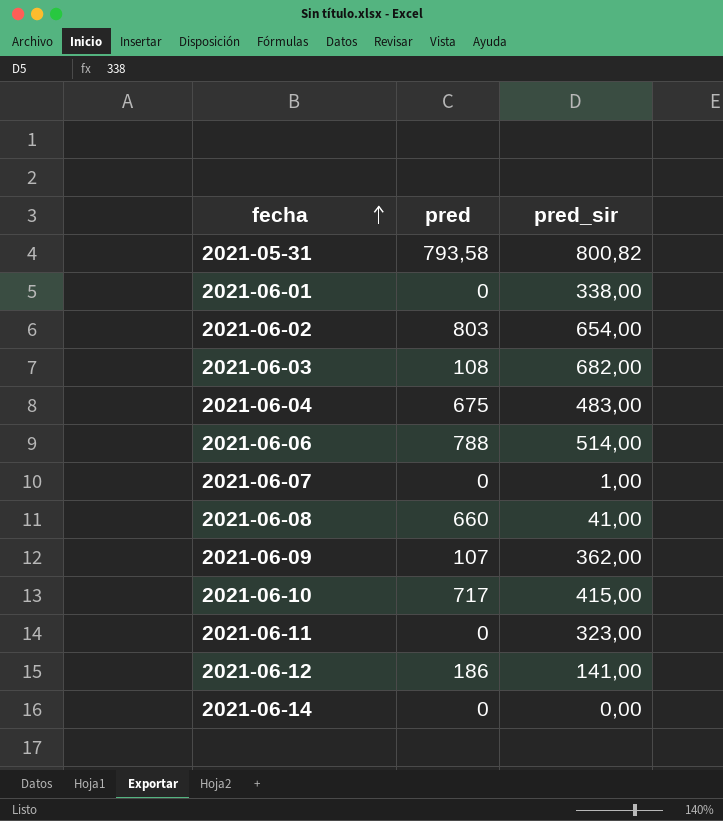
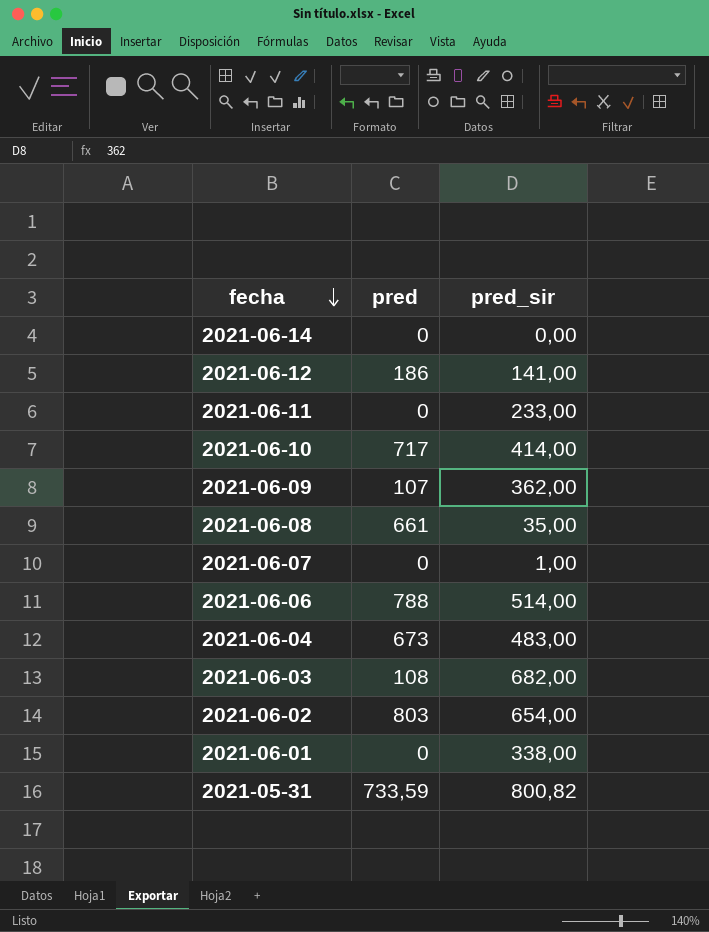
row order: fecha ascending -> fecha descending
2021-06-11 | pred_sir: 323,00 -> 233,00
2021-06-10 | pred_sir: 415,00 -> 414,00
2021-06-08 | pred: 660 -> 661
2021-06-08 | pred_sir: 41,00 -> 35,00
2021-06-04 | pred: 675 -> 673
2021-05-31 | pred: 793,58 -> 733,59

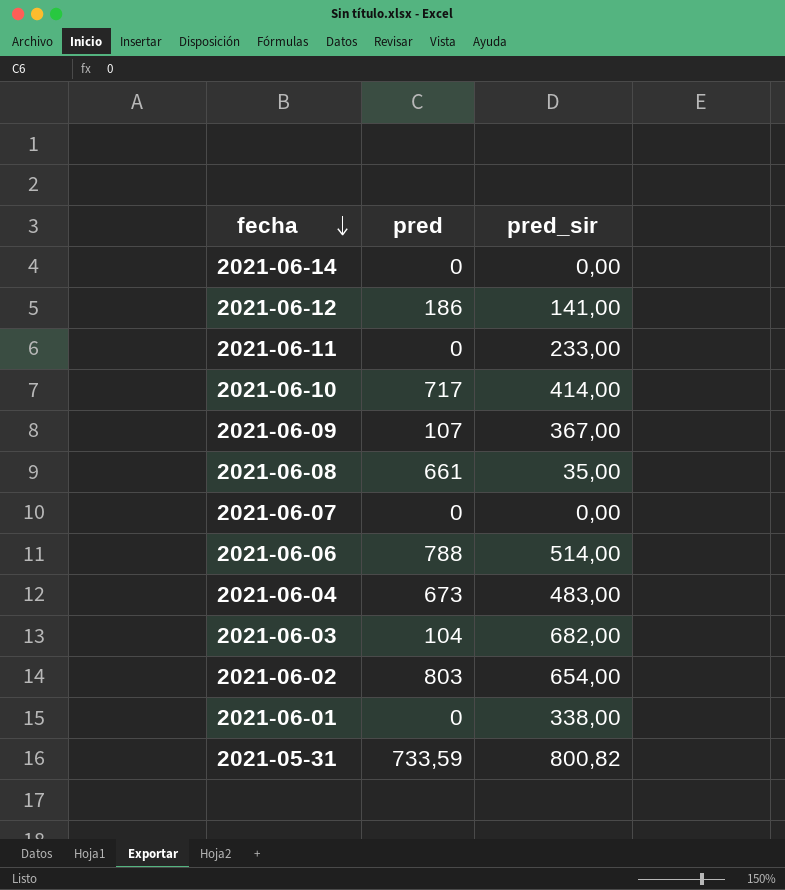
2021-06-09 | pred_sir: 362,00 -> 367,00
2021-06-07 | pred_sir: 1,00 -> 0,00
2021-06-03 | pred: 108 -> 104

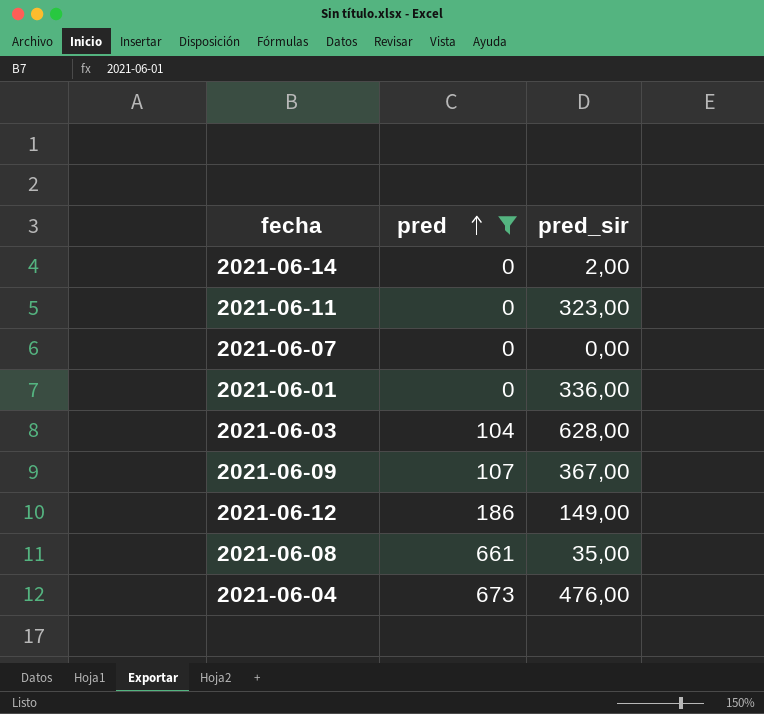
filter: none -> pred <= 673
row order: fecha descending -> pred ascending
2021-06-14 | pred_sir: 0,00 -> 2,00
2021-06-11 | pred_sir: 233,00 -> 323,00
2021-06-01 | pred_sir: 338,00 -> 336,00
2021-06-03 | pred_sir: 682,00 -> 628,00
2021-06-12 | pred_sir: 141,00 -> 149,00
2021-06-04 | pred_sir: 483,00 -> 476,00

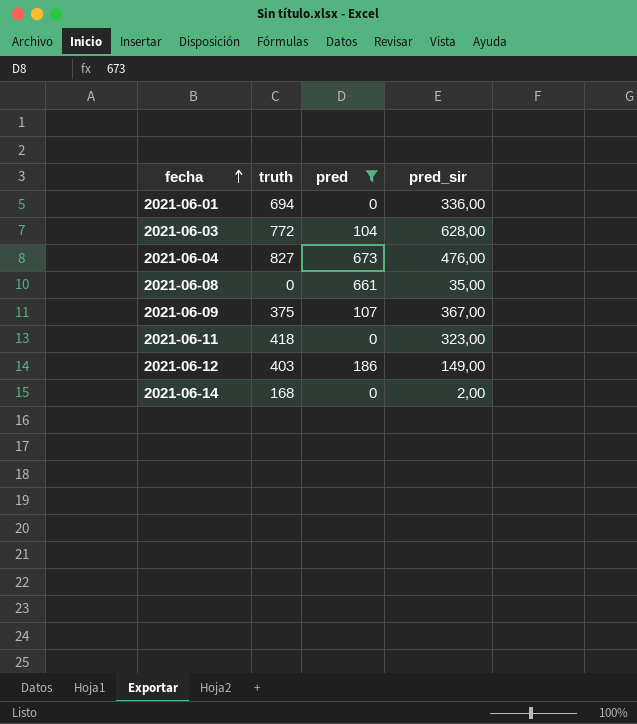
row order: pred ascending -> fecha ascending
column truth | position: none -> 2
row 2021-06-07: 0 | 0,00 -> none

